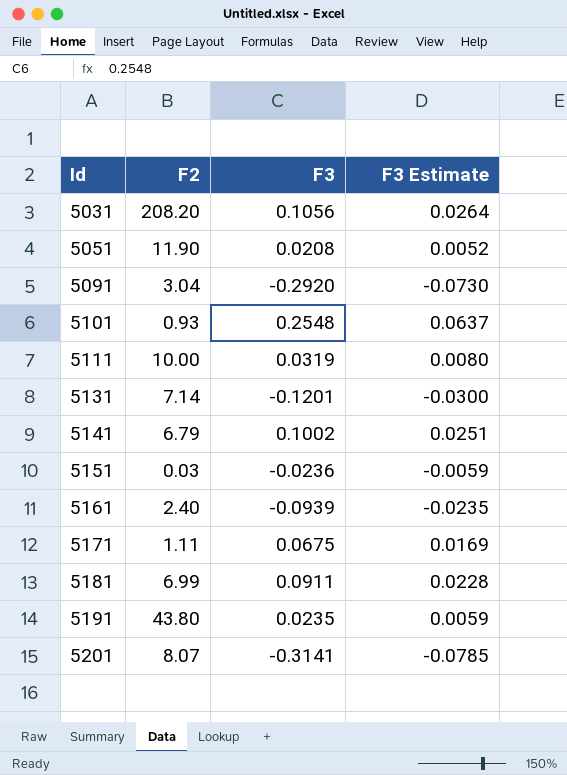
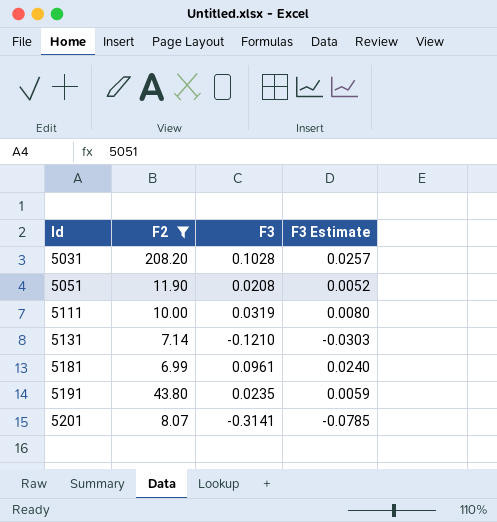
filter: none -> F2 >= 6.99
5031 | F3: 0.1056 -> 0.1028
5031 | F3 Estimate: 0.0264 -> 0.0257
5131 | F3: -0.1201 -> -0.1210
5131 | F3 Estimate: -0.0300 -> -0.0303
5181 | F3: 0.0911 -> 0.0961
5181 | F3 Estimate: 0.0228 -> 0.0240

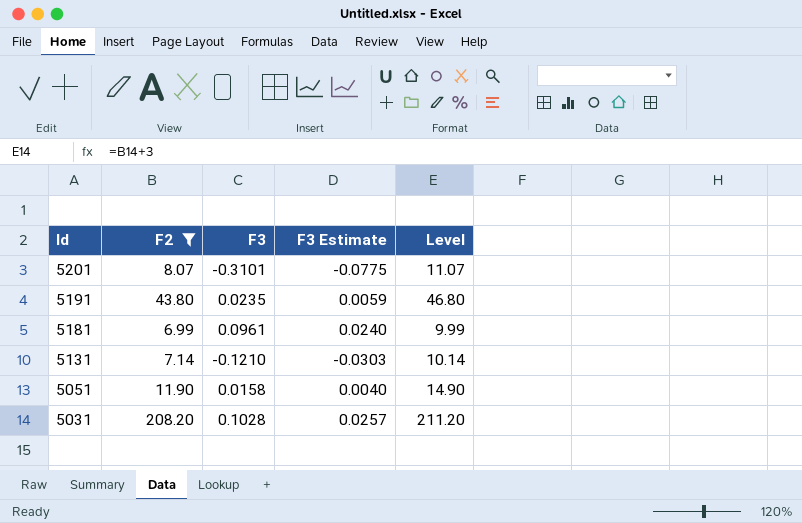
row order: Id ascending -> Id descending
column Level | formula: none -> [F2] + 3
row 5111: 10.00 | 0.0319 | 0.0080 -> none
5201 | F3: -0.3141 -> -0.3101
5201 | F3 Estimate: -0.0785 -> -0.0775
5051 | F3: 0.0208 -> 0.0158
5051 | F3 Estimate: 0.0052 -> 0.0040

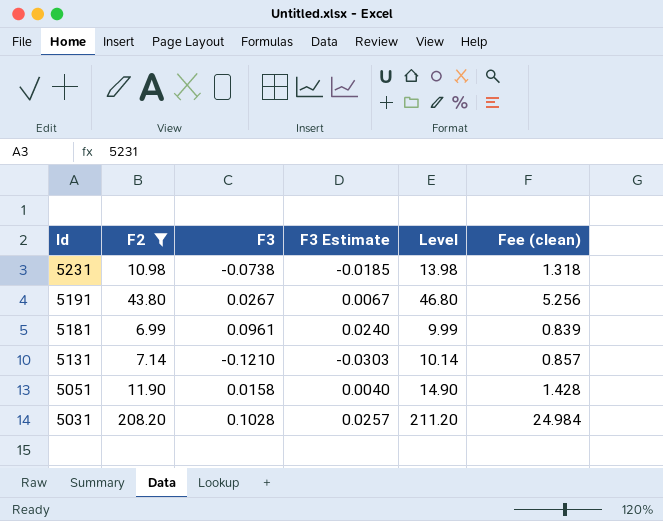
column Fee (clean) | formula: none -> [F2] * 0.12
row 5201: 8.07 | -0.3101 | -0.0775 | 11.07 -> none
row 5231: none -> 10.98 | -0.0738 | -0.0185 | 13.98 | 1.318
5191 | F3: 0.0235 -> 0.0267
5191 | F3 Estimate: 0.0059 -> 0.0067

